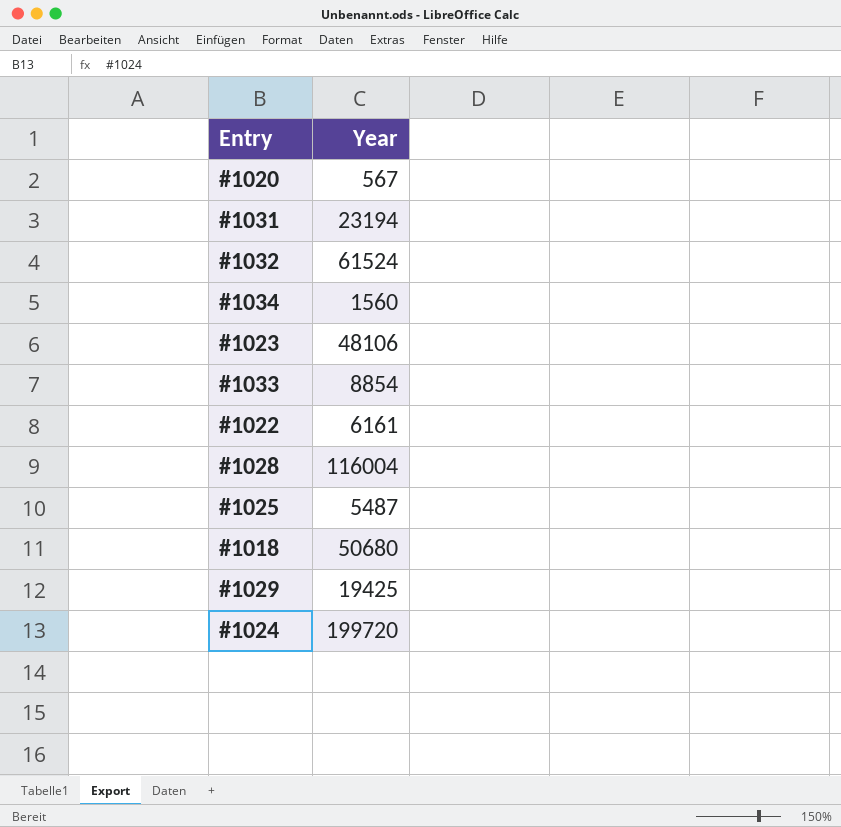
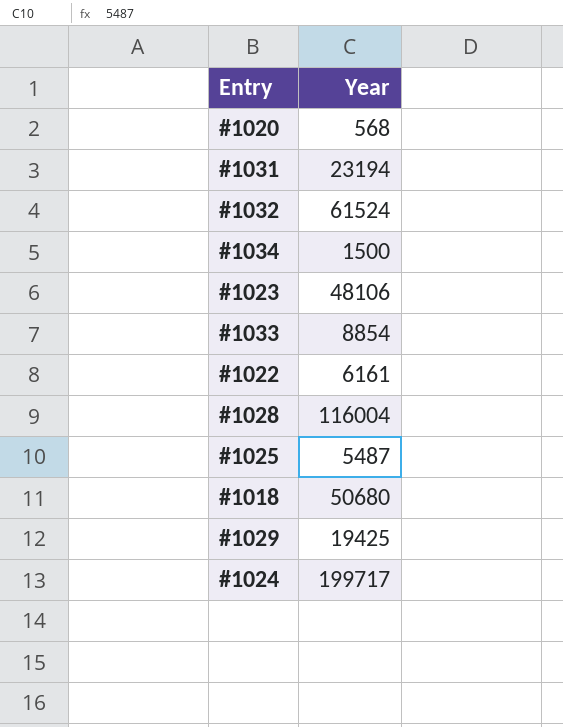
#1020 | Year: 567 -> 568
#1034 | Year: 1560 -> 1500
#1024 | Year: 199720 -> 199717

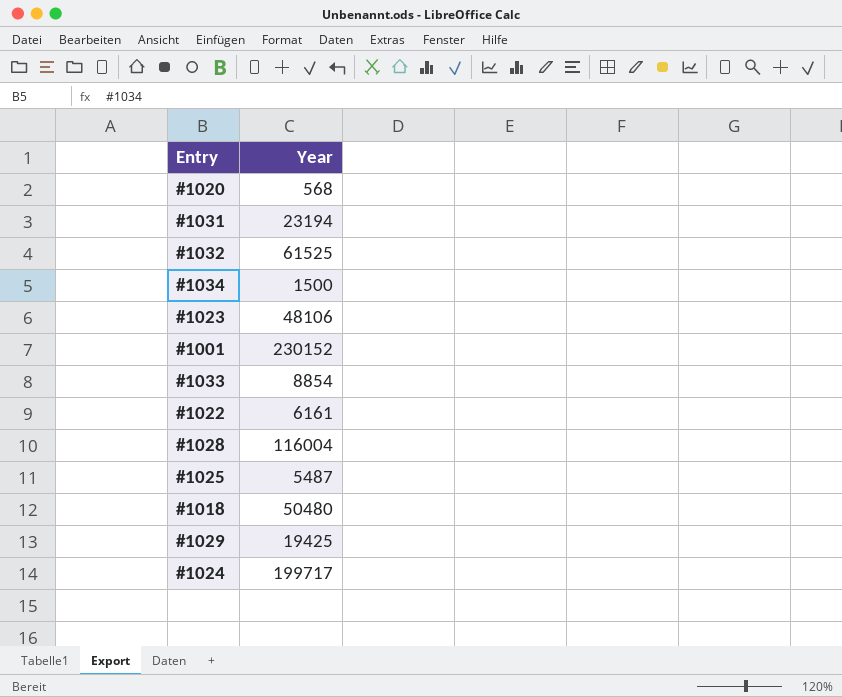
#1032 | Year: 61524 -> 61525
row #1001: none -> 230152
#1018 | Year: 50680 -> 50480

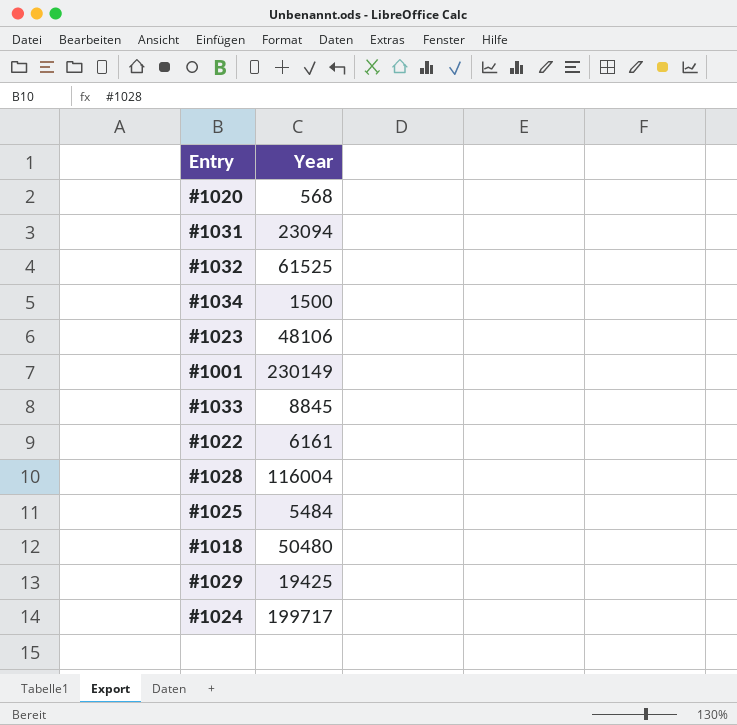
#1031 | Year: 23194 -> 23094
#1001 | Year: 230152 -> 230149
#1033 | Year: 8854 -> 8845
#1025 | Year: 5487 -> 5484

